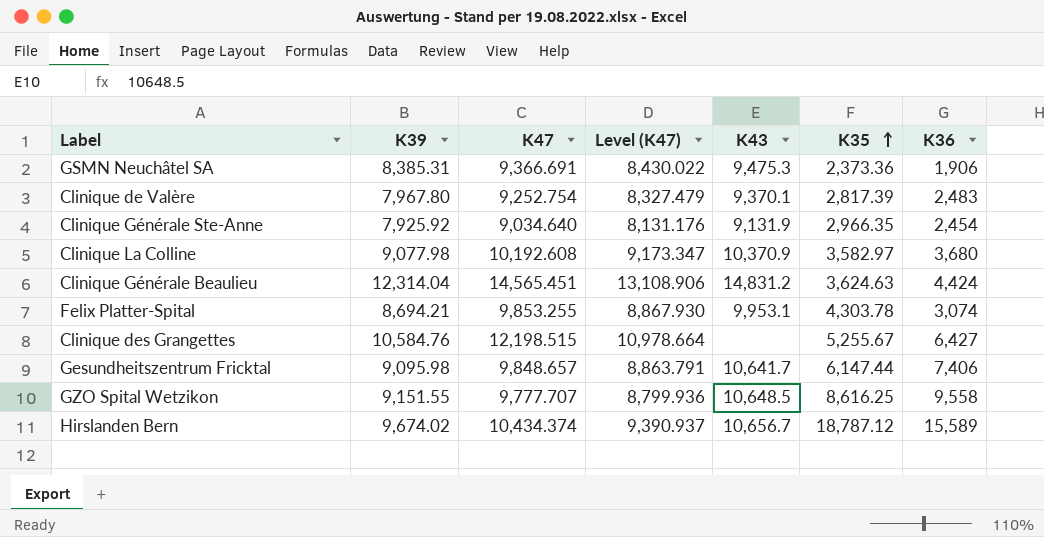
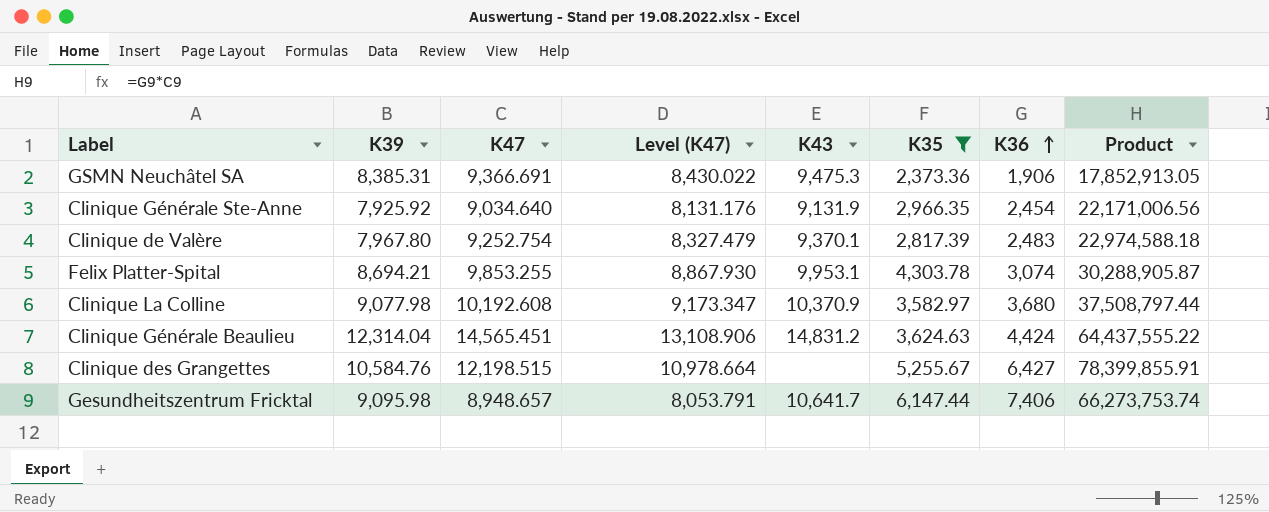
filter: none -> K35 <= 6,147.44
row order: K35 ascending -> K36 ascending
column Product | formula: none -> [K47] * [K36]
Gesundheitszentrum Fricktal | K47: 9,848.657 -> 8,948.657
Gesundheitszentrum Fricktal | Level (K47): 8,863.791 -> 8,053.791

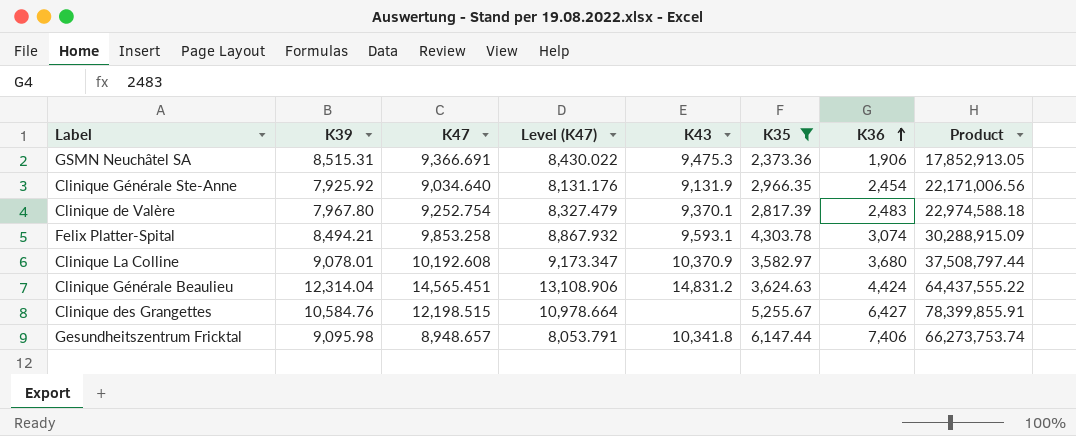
GSMN Neuchâtel SA | K39: 8,385.31 -> 8,515.31
Felix Platter-Spital | K39: 8,694.21 -> 8,494.21
Felix Platter-Spital | K47: 9,853.255 -> 9,853.258
Felix Platter-Spital | Level (K47): 8,867.930 -> 8,867.932
Felix Platter-Spital | K43: 9,953.1 -> 9,593.1
Felix Platter-Spital | Product: 30,288,905.87 -> 30,288,915.09
Clinique La Colline | K39: 9,077.98 -> 9,078.01
Gesundheitszentrum Fricktal | K43: 10,641.7 -> 10,341.8

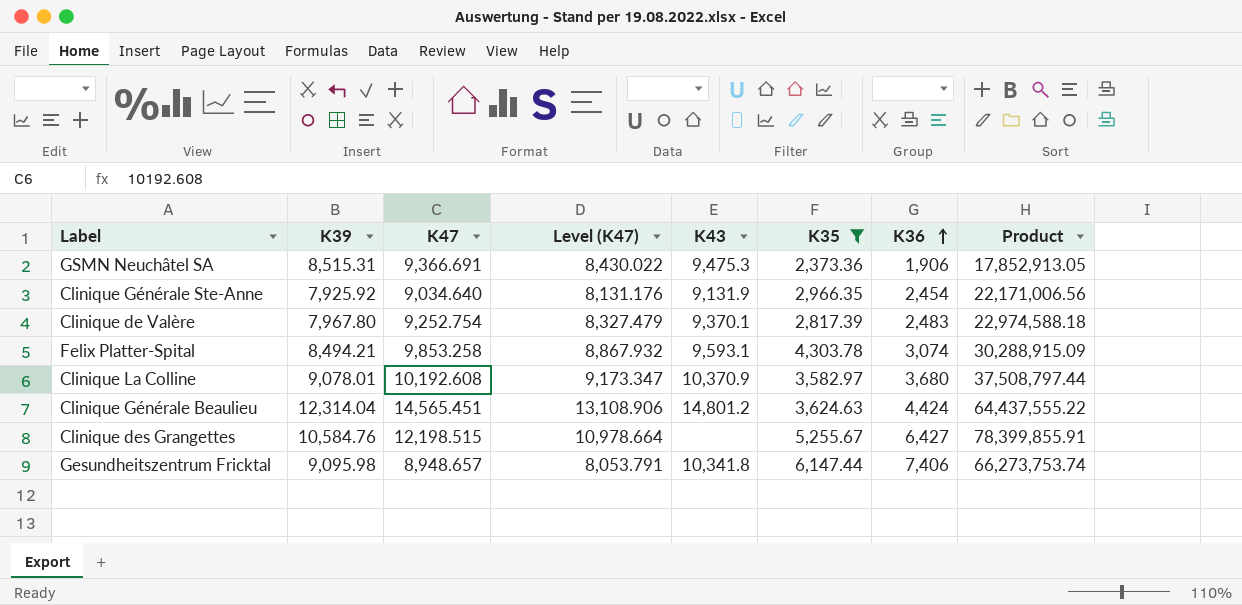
Clinique Générale Beaulieu | K43: 14,831.2 -> 14,801.2

